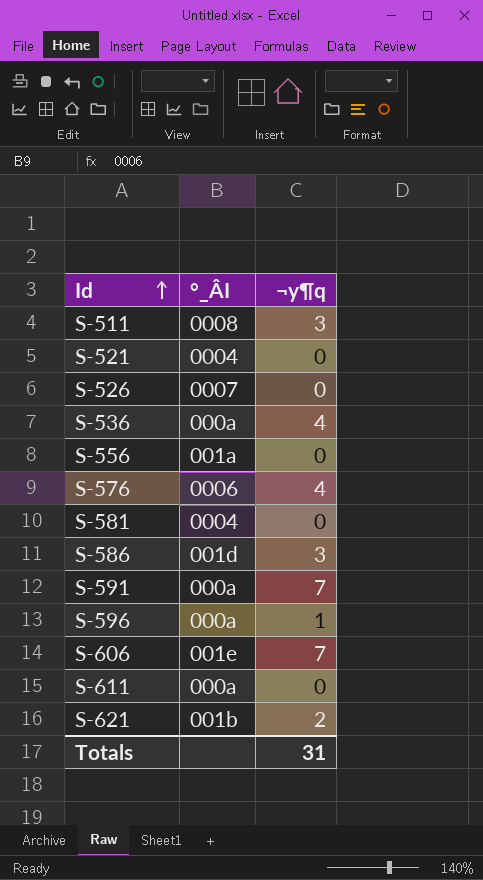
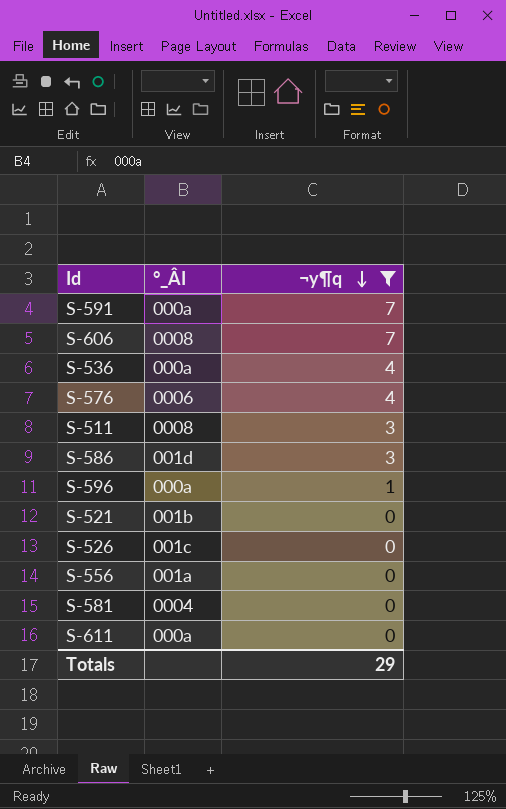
filter: none -> ¬y¶q != 2
row order: Id ascending -> ¬y¶q descending
S-606 | °_ÂI: 001e -> 0008
S-521 | °_ÂI: 0004 -> 001b
S-526 | °_ÂI: 0007 -> 001c
Totals | ¬y¶q: 31 -> 29

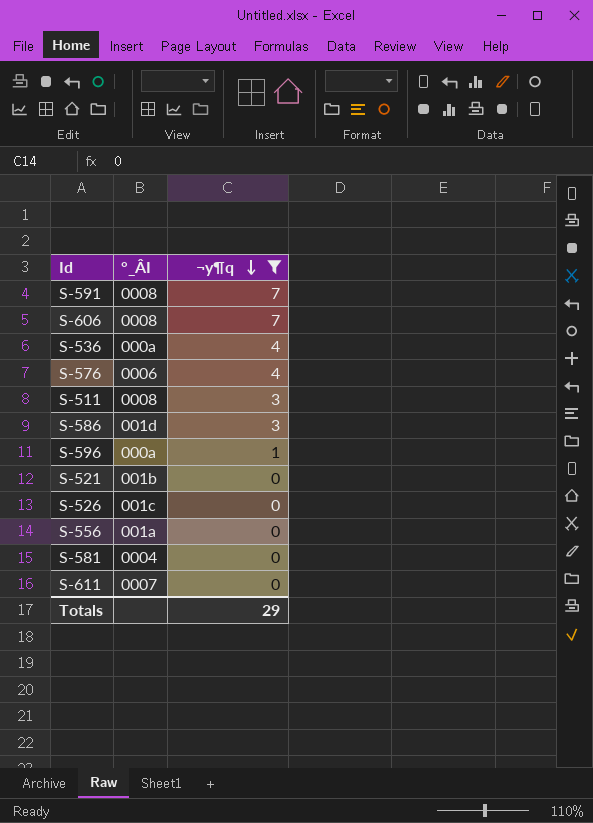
S-591 | °_ÂI: 000a -> 0008
S-611 | °_ÂI: 000a -> 0007

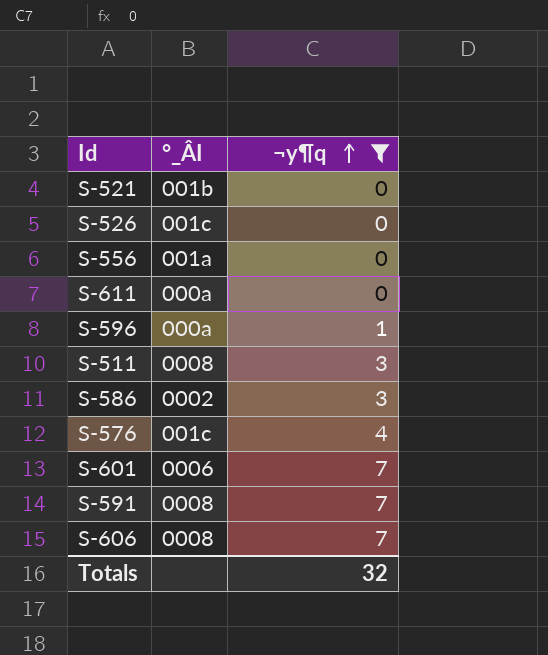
row order: ¬y¶q descending -> ¬y¶q ascending
row S-536: 000a | 4 -> none
row S-581: 0004 | 0 -> none
S-611 | °_ÂI: 0007 -> 000a
S-586 | °_ÂI: 001d -> 0002
S-576 | °_ÂI: 0006 -> 001c
row S-601: none -> 0006 | 7
Totals | ¬y¶q: 29 -> 32

